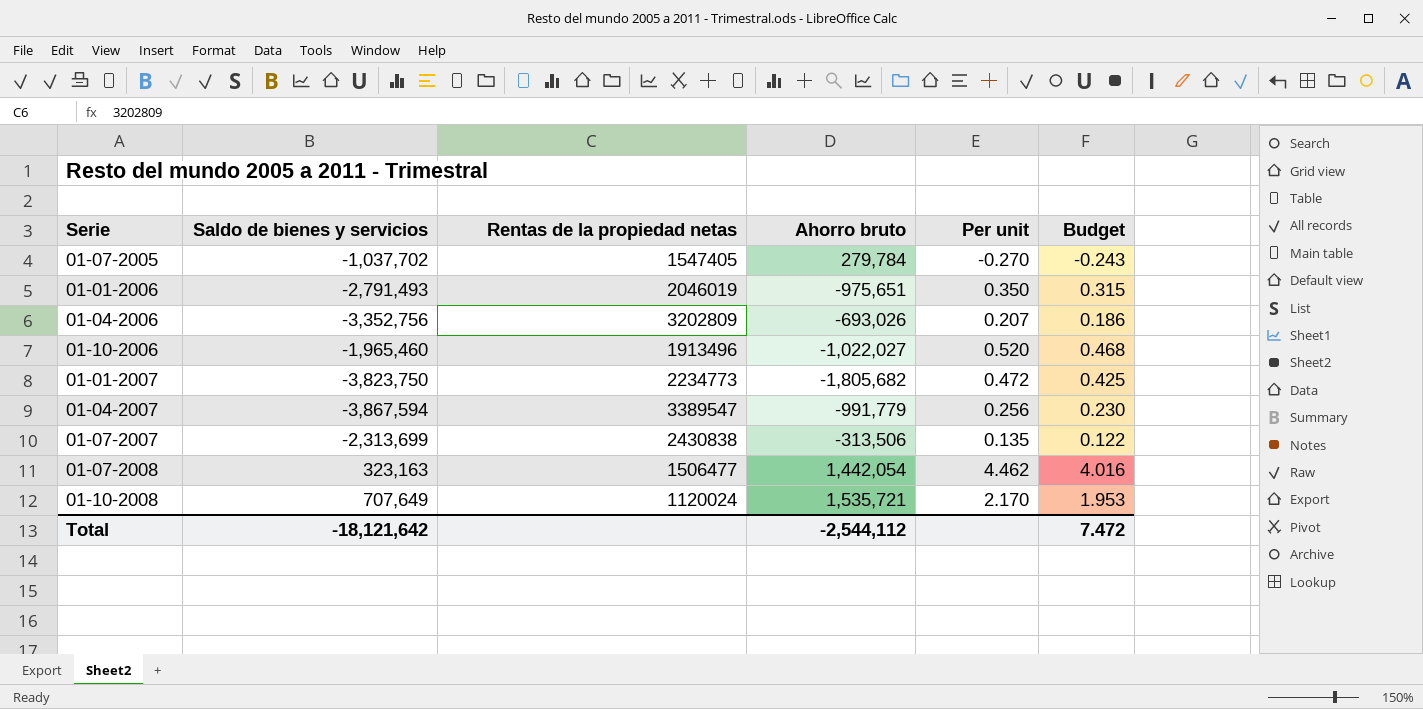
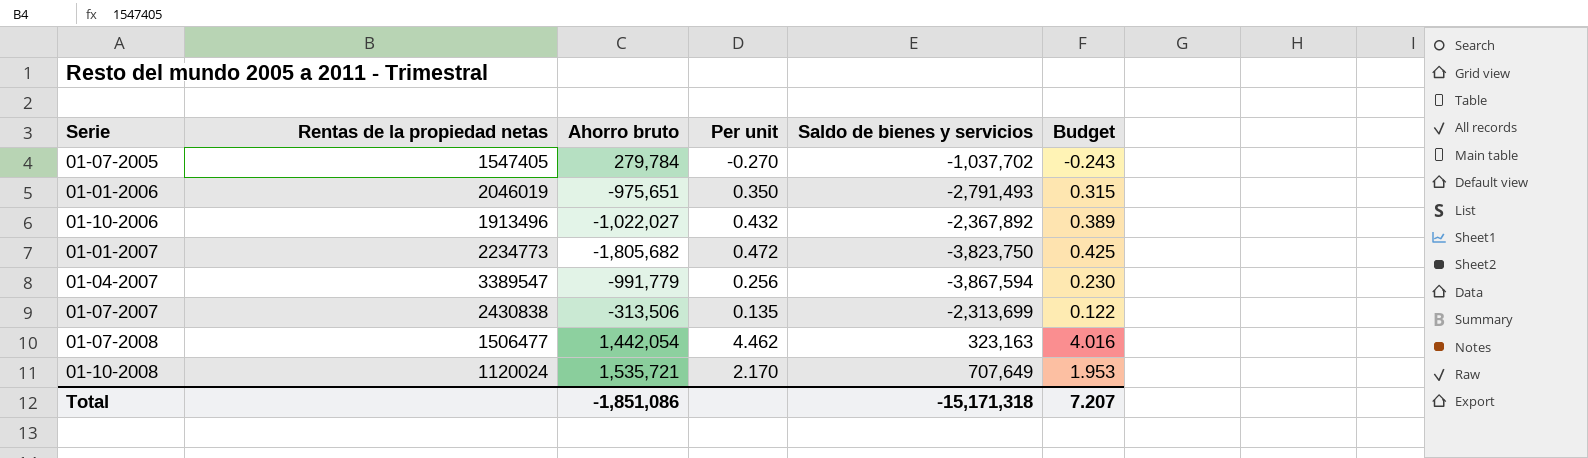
column Saldo de bienes y servicios | position: 2 -> 5
row 01-04-2006: -3,352,756 | 3202809 | -693,026 | 0.207 | 0.186 -> none
01-10-2006 | Per unit: 0.520 -> 0.432
01-10-2006 | Saldo de bienes y servicios: -1,965,460 -> -2,367,892
01-10-2006 | Budget: 0.468 -> 0.389
Total | Ahorro bruto: -2,544,112 -> -1,851,086
Total | Saldo de bienes y servicios: -18,121,642 -> -15,171,318
Total | Budget: 7.472 -> 7.207

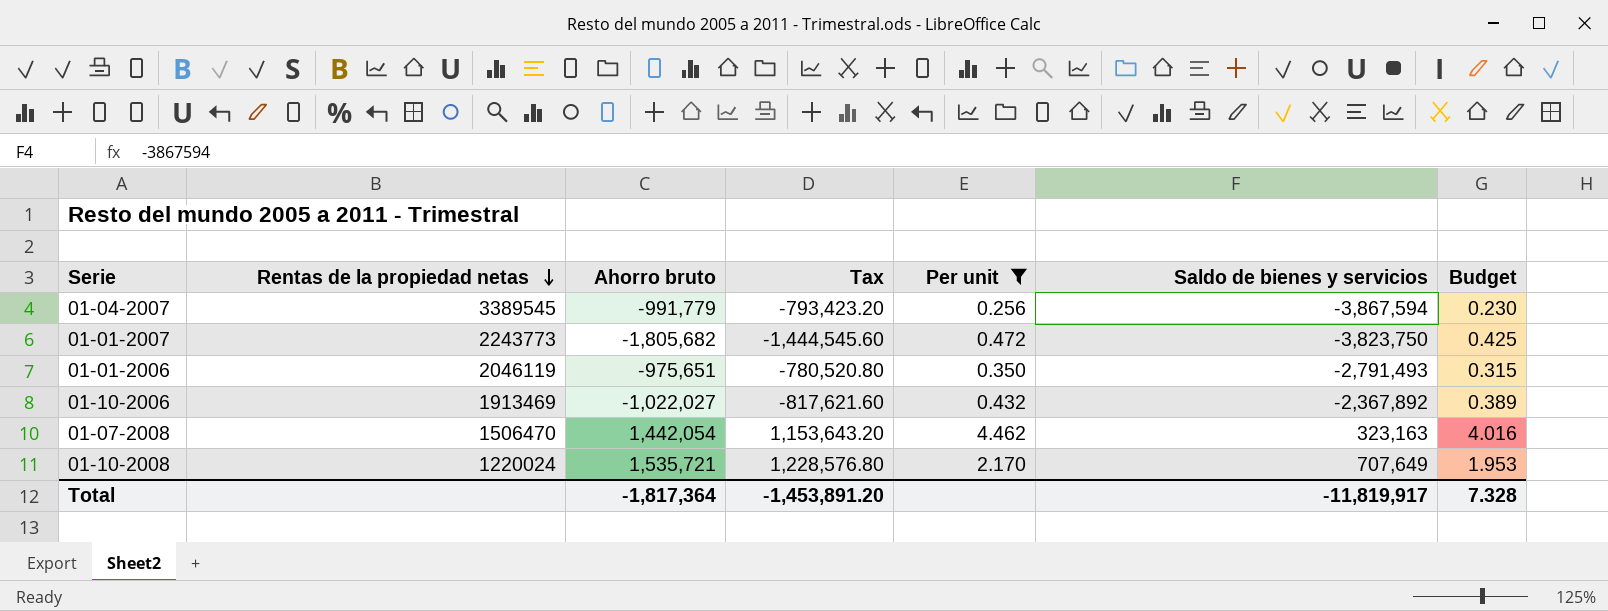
filter: none -> Per unit >= 0.256
row order: none -> Rentas de la propiedad netas descending
column Tax | formula: none -> [Ahorro bruto] * 0.8
01-04-2007 | Rentas de la propiedad netas: 3389547 -> 3389545
01-01-2007 | Rentas de la propiedad netas: 2234773 -> 2243773
01-01-2006 | Rentas de la propiedad netas: 2046019 -> 2046119
01-10-2006 | Rentas de la propiedad netas: 1913496 -> 1913469
01-07-2008 | Rentas de la propiedad netas: 1506477 -> 1506470
01-10-2008 | Rentas de la propiedad netas: 1120024 -> 1220024
Total | Ahorro bruto: -1,851,086 -> -1,817,364
Total | Saldo de bienes y servicios: -15,171,318 -> -11,819,917
Total | Budget: 7.207 -> 7.328

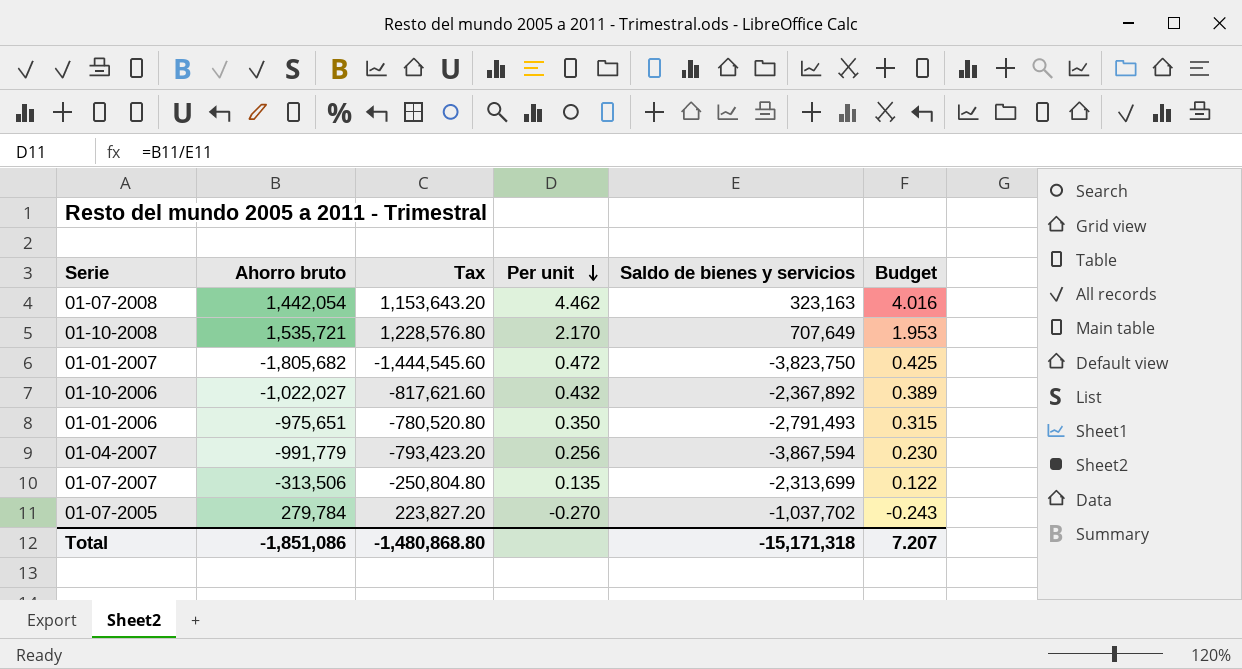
filter: Per unit >= 0.256 -> none
row order: Rentas de la propiedad netas descending -> Per unit descending
column Rentas de la propiedad netas | position: 2 -> none
Total | Ahorro bruto: -1,817,364 -> -1,851,086
Total | Tax: -1,453,891.20 -> -1,480,868.80
Total | Saldo de bienes y servicios: -11,819,917 -> -15,171,318
Total | Budget: 7.328 -> 7.207

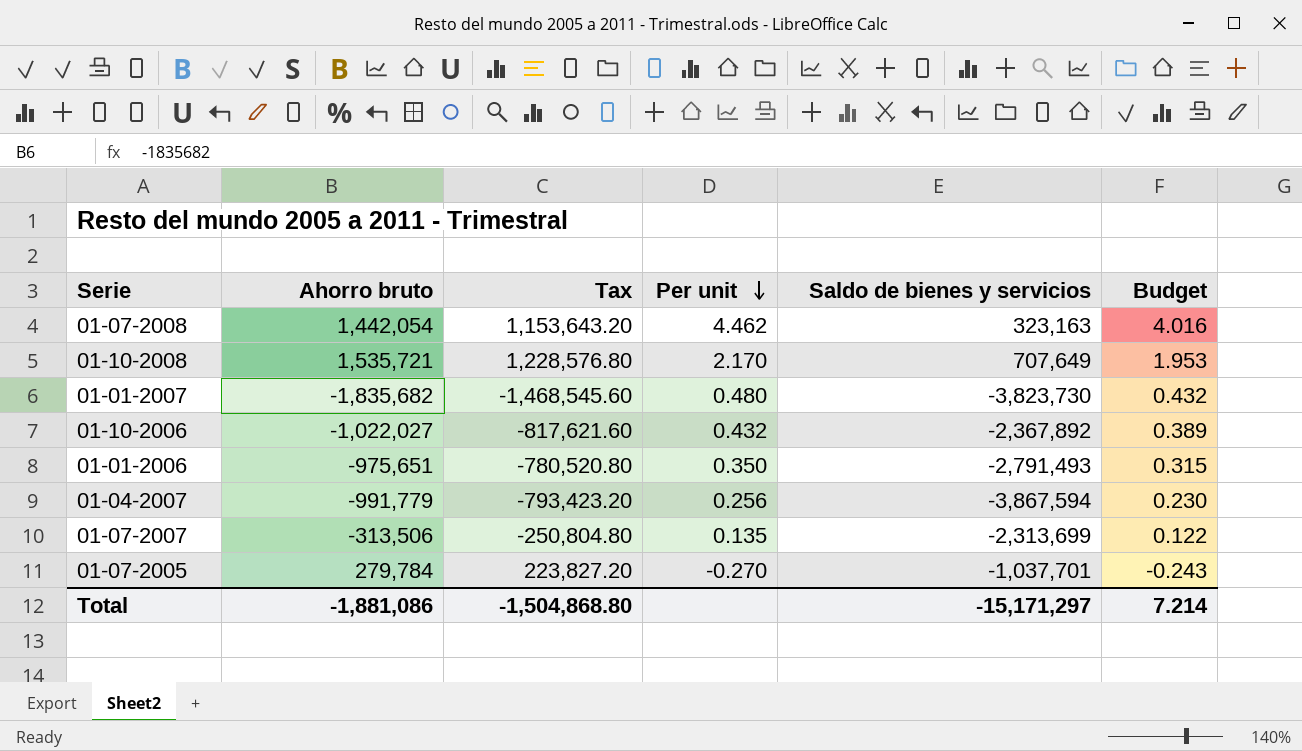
01-01-2007 | Ahorro bruto: -1,805,682 -> -1,835,682
01-01-2007 | Tax: -1,444,545.60 -> -1,468,545.60
01-01-2007 | Per unit: 0.472 -> 0.480
01-01-2007 | Saldo de bienes y servicios: -3,823,750 -> -3,823,730
01-01-2007 | Budget: 0.425 -> 0.432
01-07-2005 | Saldo de bienes y servicios: -1,037,702 -> -1,037,701
Total | Ahorro bruto: -1,851,086 -> -1,881,086
Total | Tax: -1,480,868.80 -> -1,504,868.80
Total | Saldo de bienes y servicios: -15,171,318 -> -15,171,297
Total | Budget: 7.207 -> 7.214

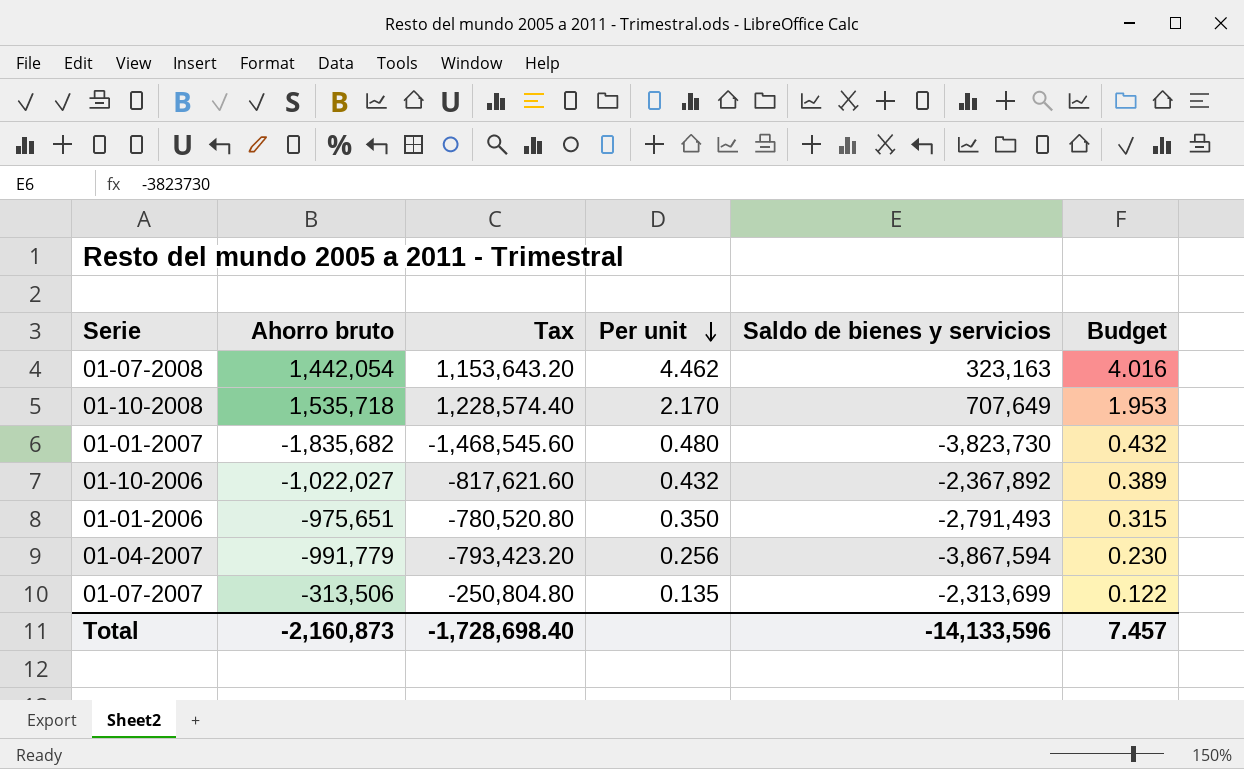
row 01-07-2005: 279,784 | 223,827.20 | -0.270 | -1,037,701 | -0.243 -> none
01-10-2008 | Ahorro bruto: 1,535,721 -> 1,535,718
01-10-2008 | Tax: 1,228,576.80 -> 1,228,574.40
Total | Ahorro bruto: -1,881,086 -> -2,160,873
Total | Tax: -1,504,868.80 -> -1,728,698.40
Total | Saldo de bienes y servicios: -15,171,297 -> -14,133,596
Total | Budget: 7.214 -> 7.457

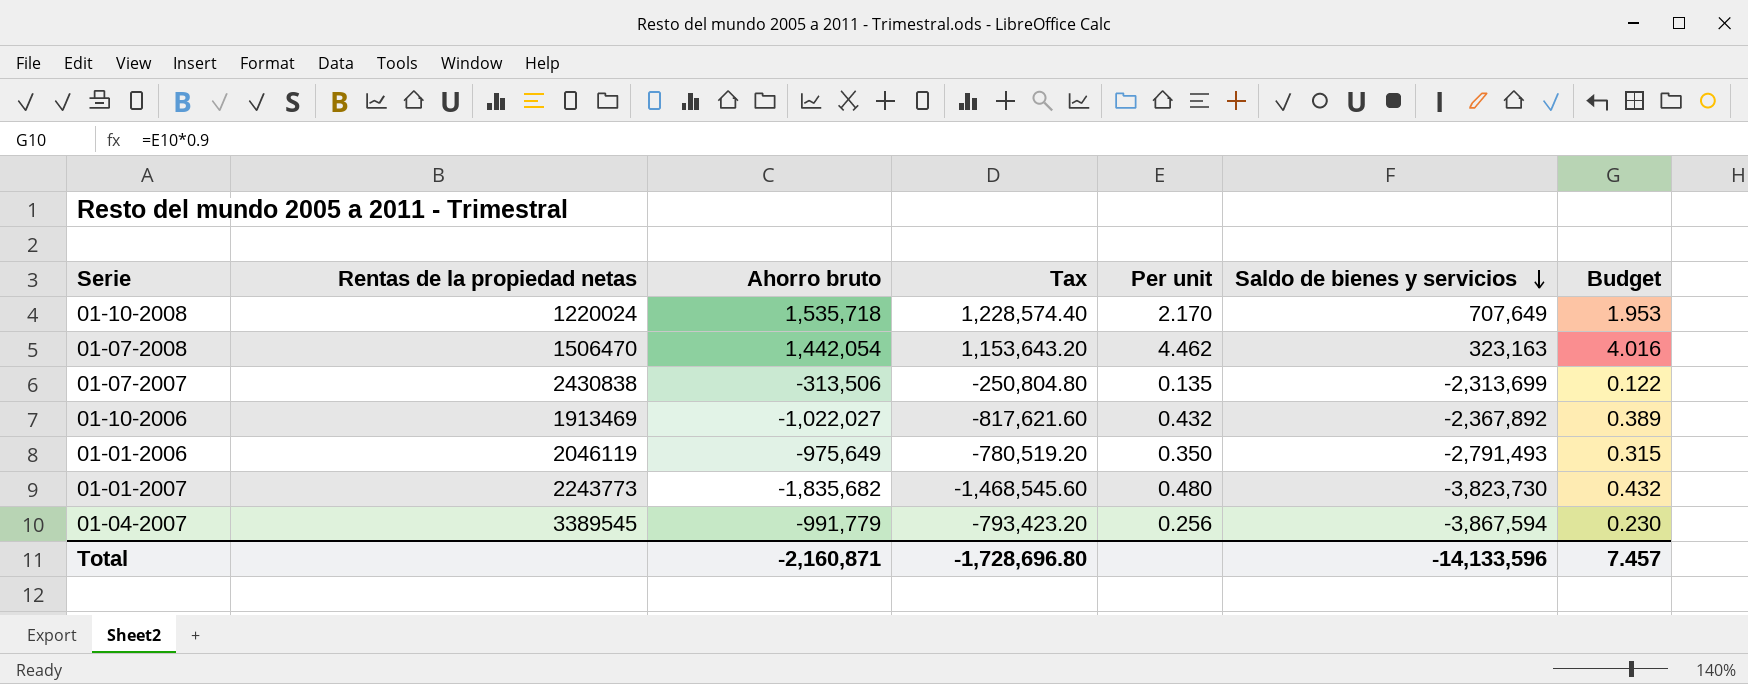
row order: Per unit descending -> Saldo de bienes y servicios descending
column Rentas de la propiedad netas | position: none -> 2
01-01-2006 | Ahorro bruto: -975,651 -> -975,649
01-01-2006 | Tax: -780,520.80 -> -780,519.20
Total | Ahorro bruto: -2,160,873 -> -2,160,871
Total | Tax: -1,728,698.40 -> -1,728,696.80

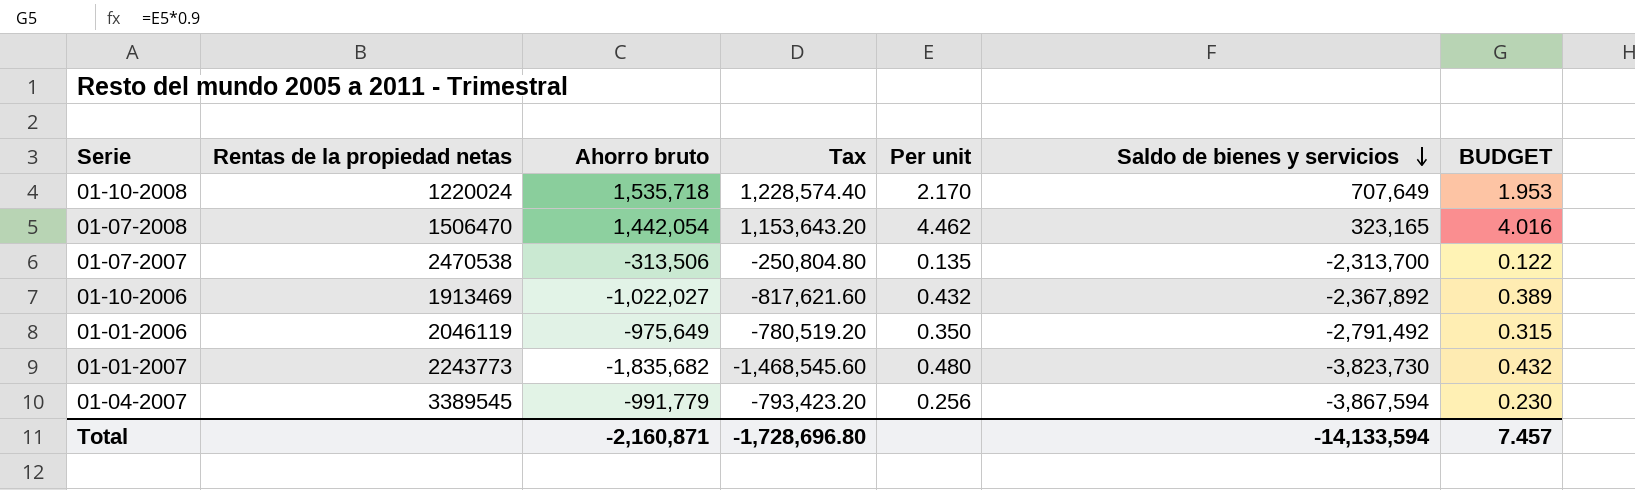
column name: Budget -> BUDGET
01-07-2008 | Saldo de bienes y servicios: 323,163 -> 323,165
01-07-2007 | Rentas de la propiedad netas: 2430838 -> 2470538
01-07-2007 | Saldo de bienes y servicios: -2,313,699 -> -2,313,700
01-01-2006 | Saldo de bienes y servicios: -2,791,493 -> -2,791,492
Total | Saldo de bienes y servicios: -14,133,596 -> -14,133,594

